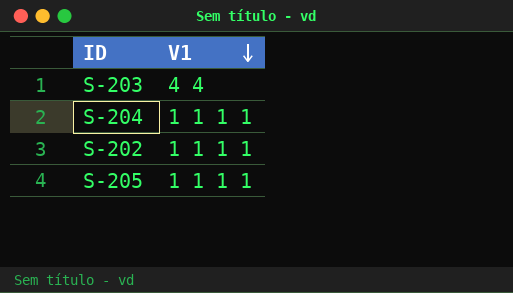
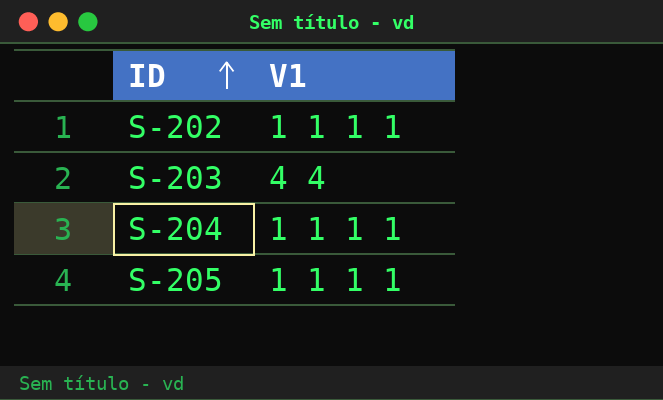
row order: V1 descending -> ID ascending

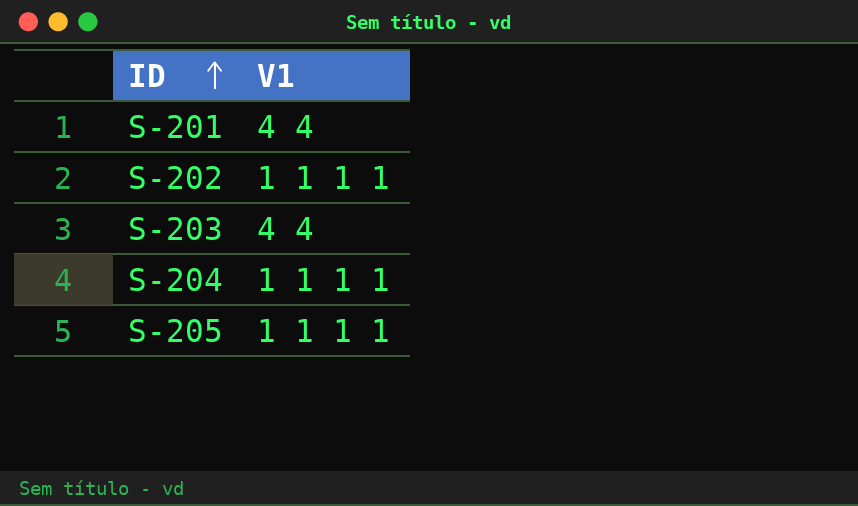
row S-201: none -> 4 4

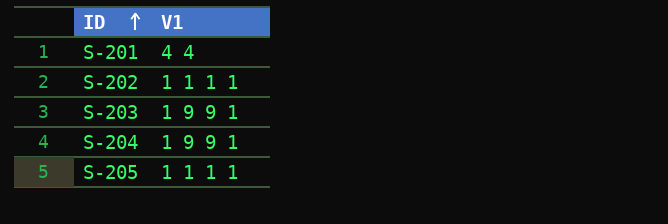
S-203 | V1: 4 4 -> 1 9 9 1
S-204 | V1: 1 1 1 1 -> 1 9 9 1

